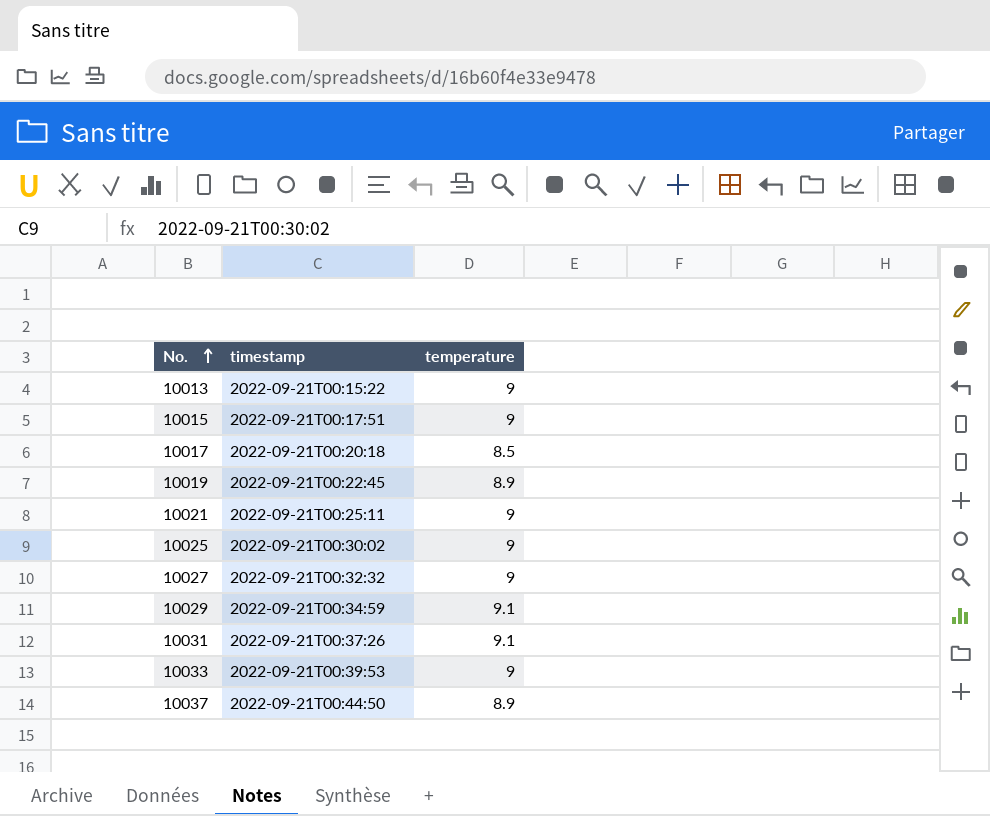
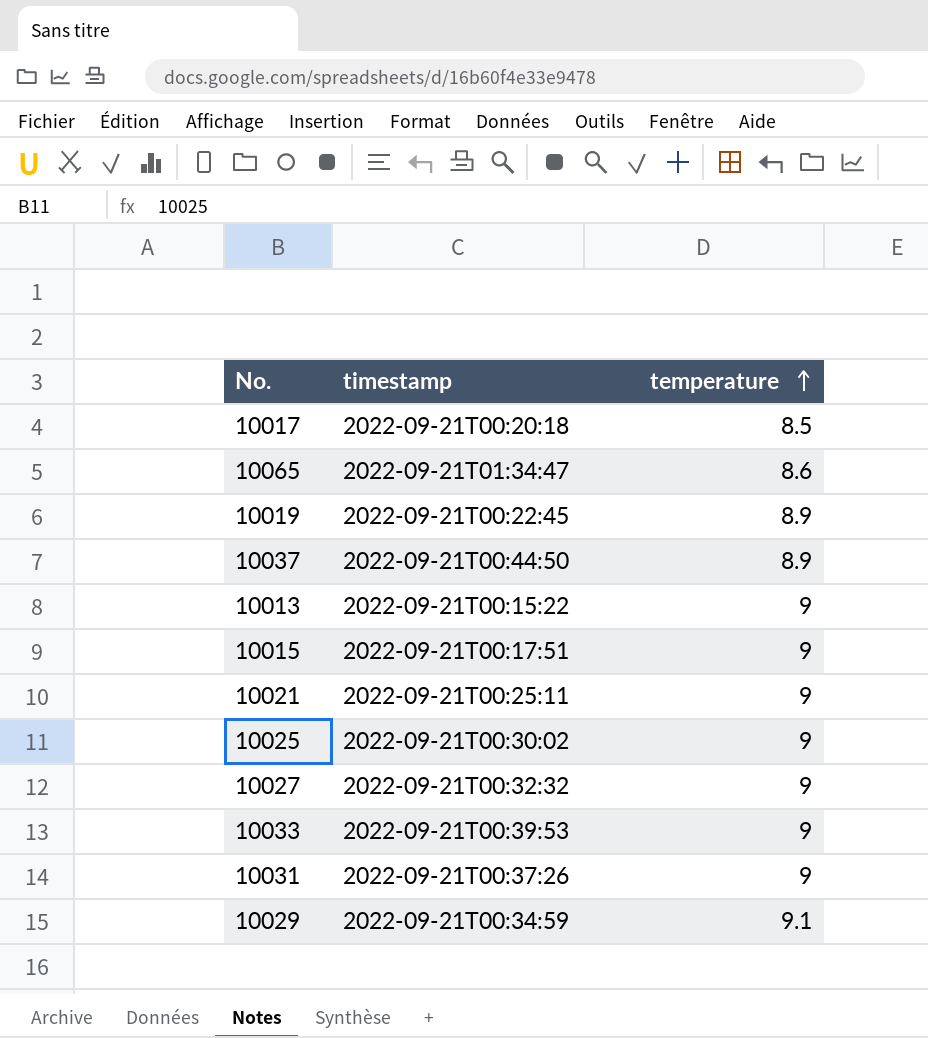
row order: No. ascending -> temperature ascending
row 10065: none -> 2022-09-21T01:34:47 | 8.6
10031 | temperature: 9.1 -> 9

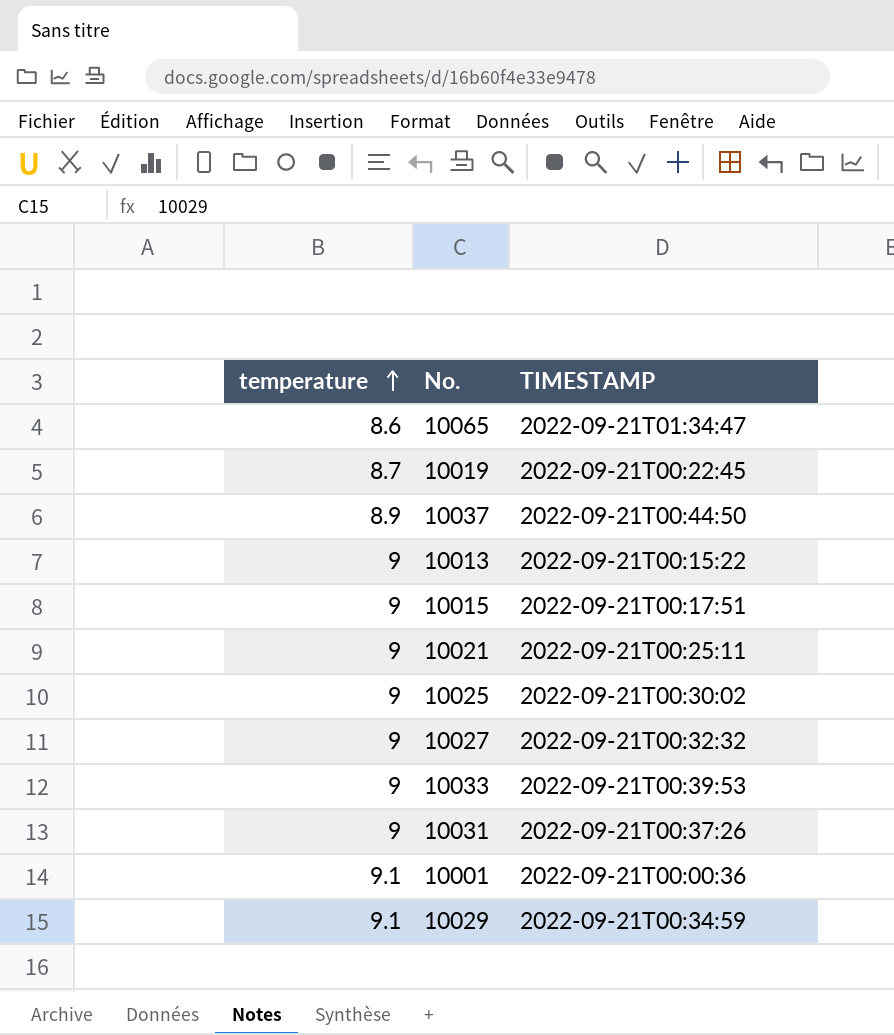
column temperature | position: 3 -> 1
column name: timestamp -> TIMESTAMP
row 10017: 2022-09-21T00:20:18 | 8.5 -> none
10019 | temperature: 8.9 -> 8.7
row 10001: none -> 9.1 | 2022-09-21T00:00:36

